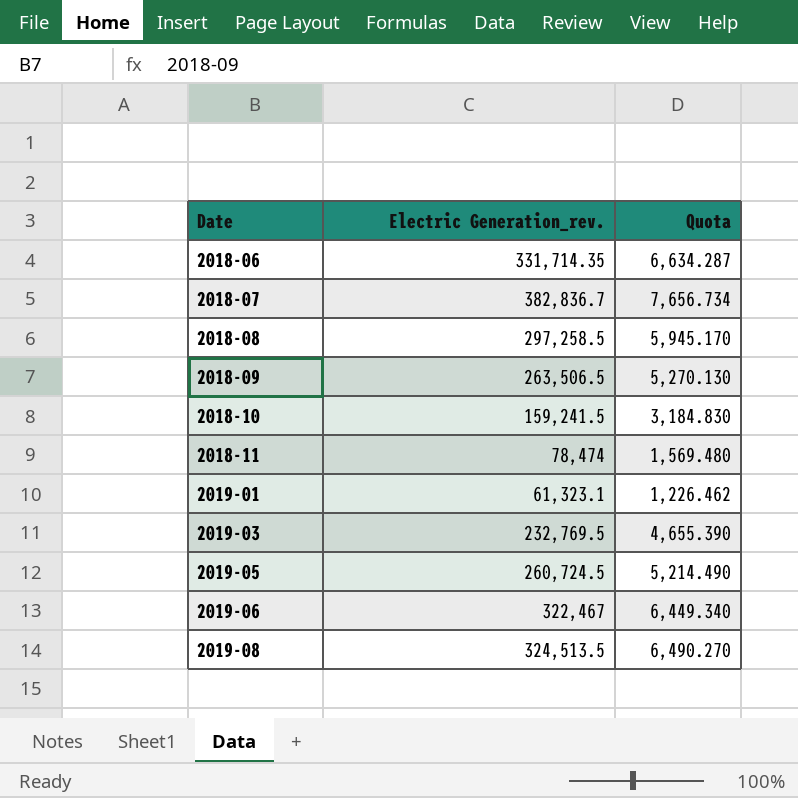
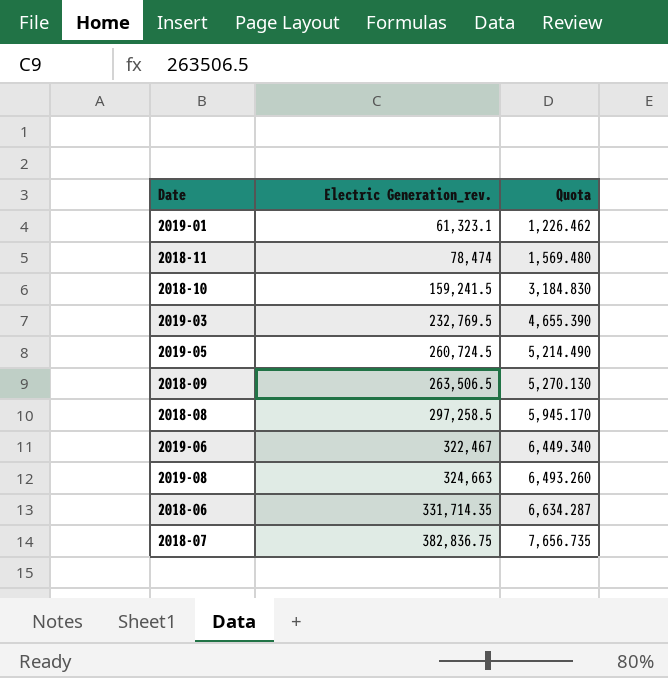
row order: Date ascending -> Electric Generation_rev. ascending
2019-08 | Electric Generation_rev.: 324,513.5 -> 324,663
2019-08 | Quota: 6,490.270 -> 6,493.260
2018-07 | Electric Generation_rev.: 382,836.7 -> 382,836.75
2018-07 | Quota: 7,656.734 -> 7,656.735

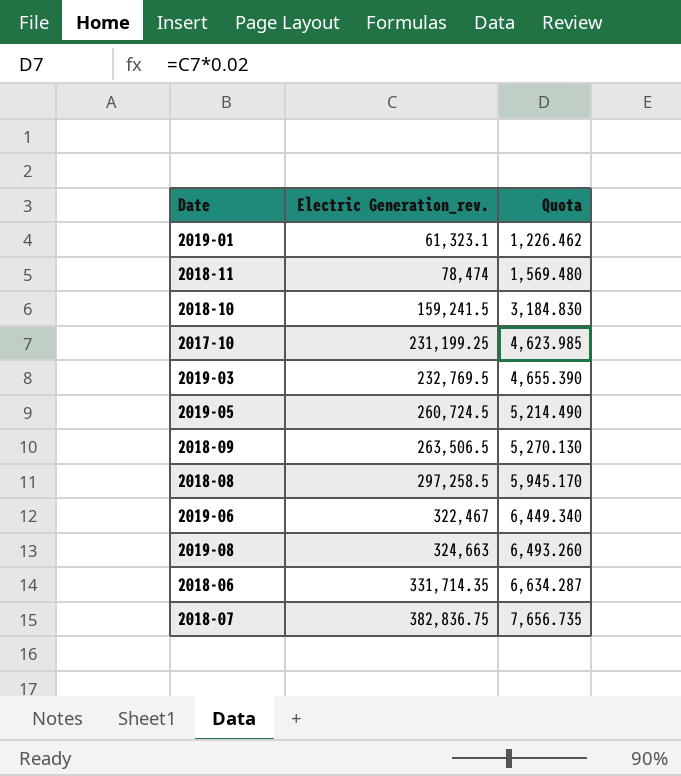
row 2017-10: none -> 231,199.25 | 4,623.985

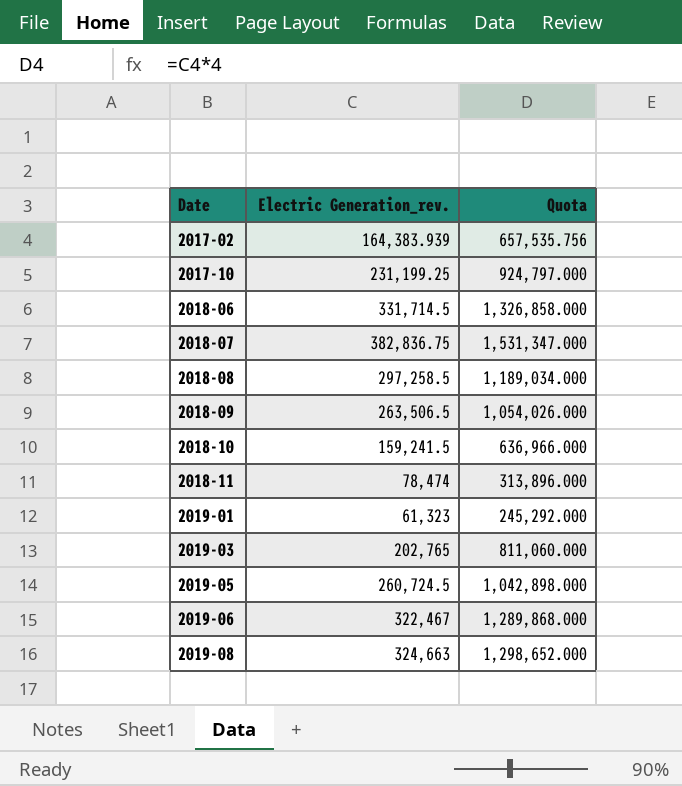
row order: Electric Generation_rev. ascending -> Date ascending
column Quota | formula: [Electric Generation_rev.] * 0.02 -> [Electric Generation_rev.] * 4
row 2017-02: none -> 164,383.939 | 657,535.756
2018-06 | Electric Generation_rev.: 331,714.35 -> 331,714.5
2019-01 | Electric Generation_rev.: 61,323.1 -> 61,323
2019-03 | Electric Generation_rev.: 232,769.5 -> 202,765

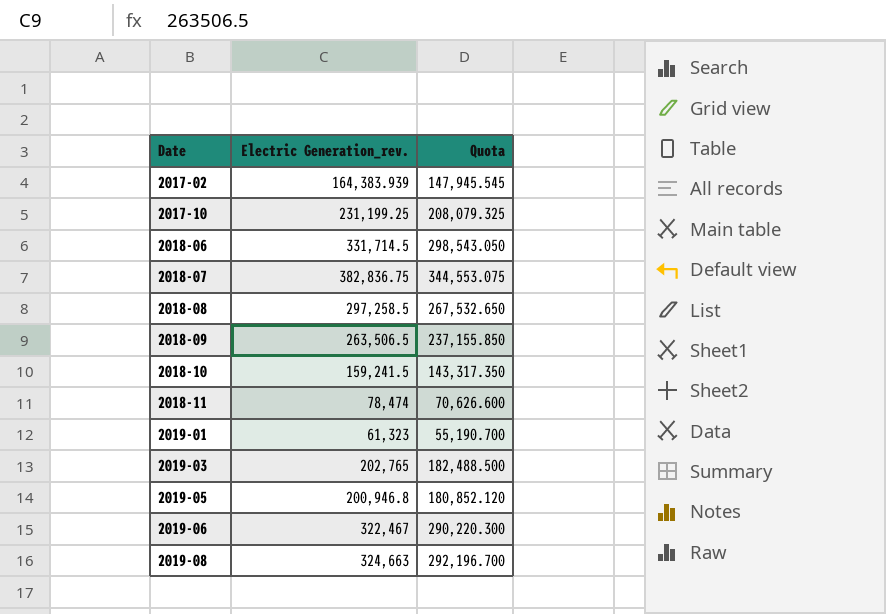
column Quota | formula: [Electric Generation_rev.] * 4 -> [Electric Generation_rev.] * 0.9
2019-05 | Electric Generation_rev.: 260,724.5 -> 200,946.8

